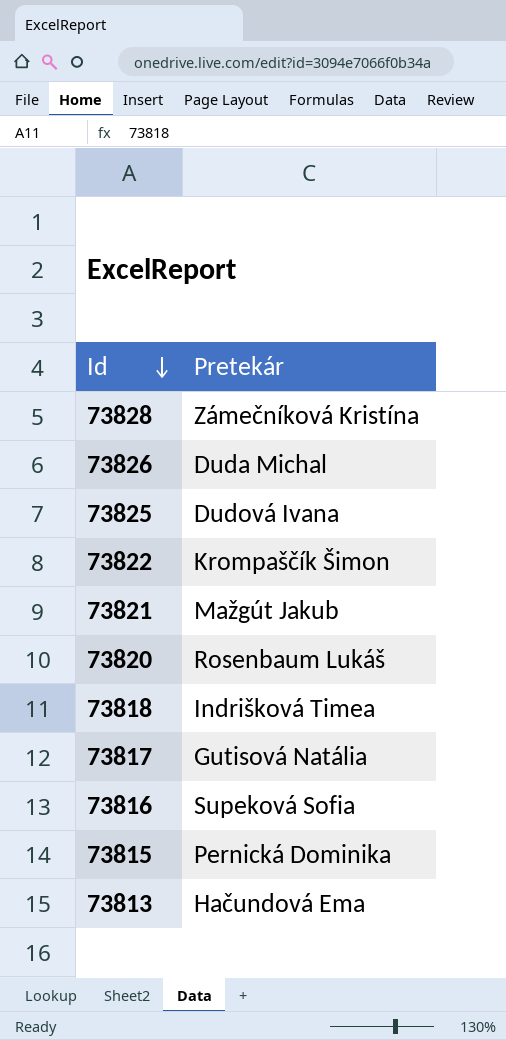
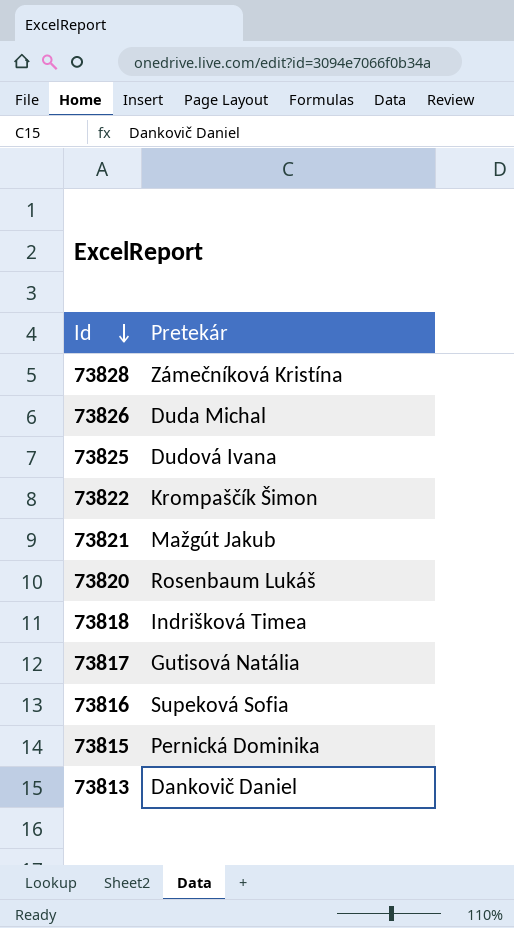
73813 | Pretekár: Hačundová Ema -> Dankovič Daniel

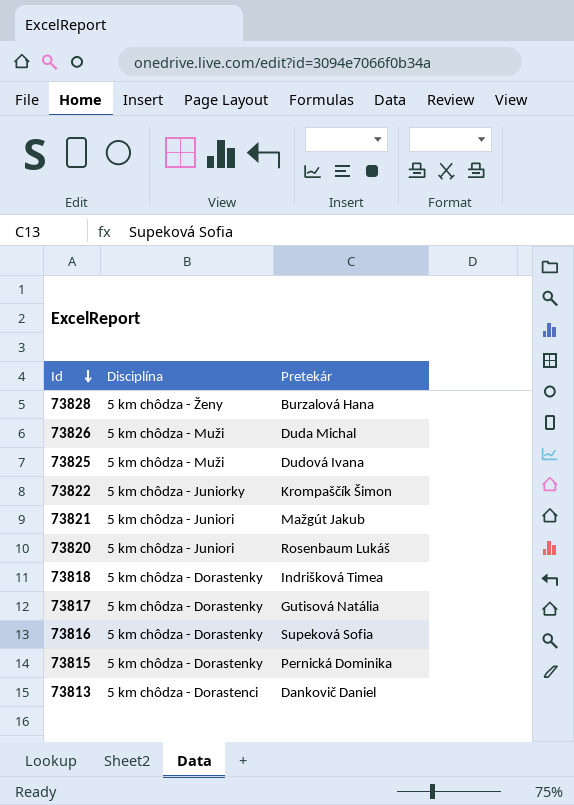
column Disciplína | position: none -> 2
73828 | Pretekár: Zámečníková Kristína -> Burzalová Hana

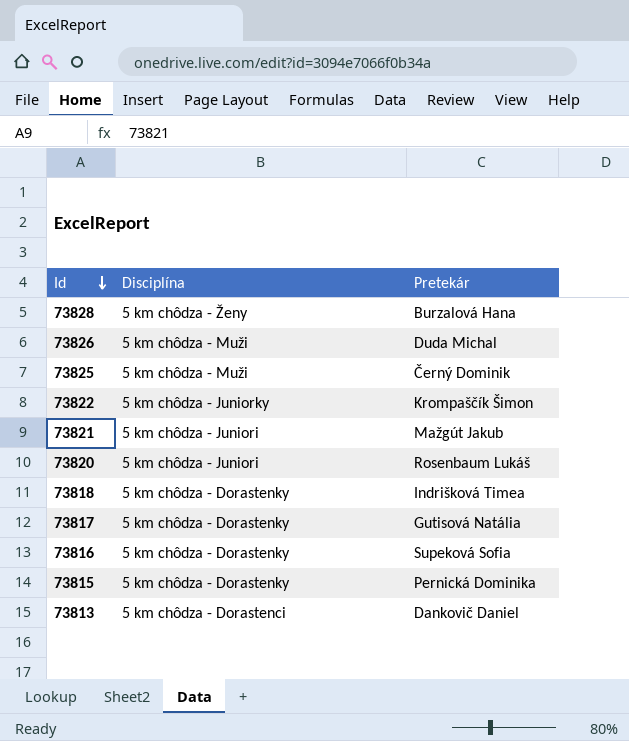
73825 | Pretekár: Dudová Ivana -> Černý Dominik

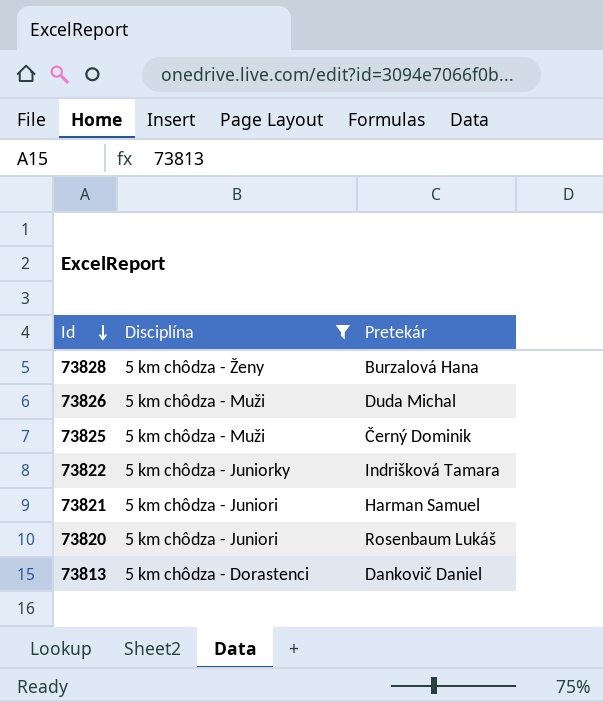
filter: none -> Disciplína != 5 km chôdza - Dorastenky
73822 | Pretekár: Krompaščík Šimon -> Indrišková Tamara
73821 | Pretekár: Mažgút Jakub -> Harman Samuel

